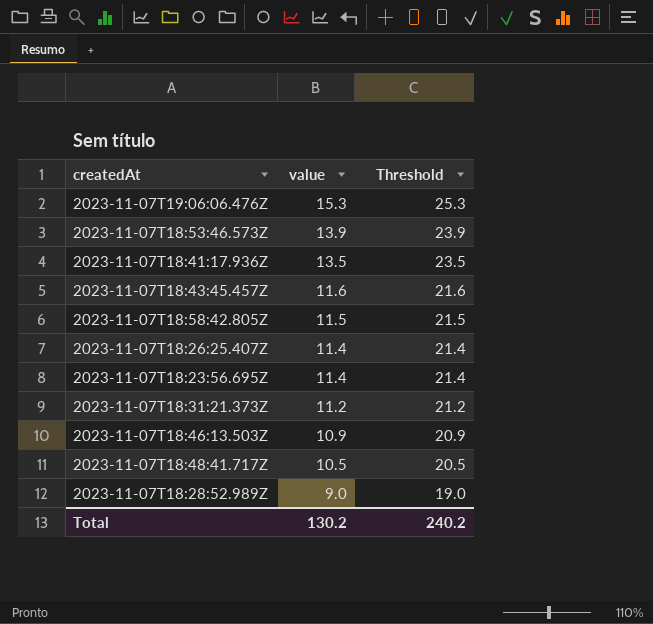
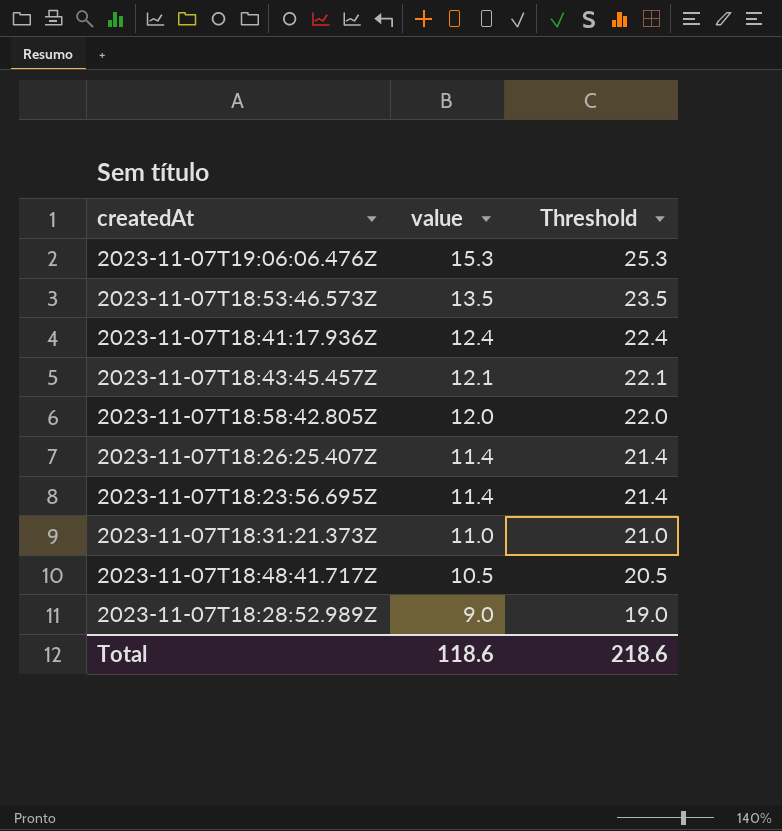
row 2023-11-07T18:46:13.503Z: 10.9 | 20.9 -> none
2023-11-07T18:53:46.573Z | value: 13.9 -> 13.5
2023-11-07T18:53:46.573Z | Threshold: 23.9 -> 23.5
2023-11-07T18:41:17.936Z | value: 13.5 -> 12.4
2023-11-07T18:41:17.936Z | Threshold: 23.5 -> 22.4
2023-11-07T18:43:45.457Z | value: 11.6 -> 12.1
2023-11-07T18:43:45.457Z | Threshold: 21.6 -> 22.1
2023-11-07T18:58:42.805Z | value: 11.5 -> 12.0
2023-11-07T18:58:42.805Z | Threshold: 21.5 -> 22.0
2023-11-07T18:31:21.373Z | value: 11.2 -> 11.0
2023-11-07T18:31:21.373Z | Threshold: 21.2 -> 21.0
Total | value: 130.2 -> 118.6
Total | Threshold: 240.2 -> 218.6

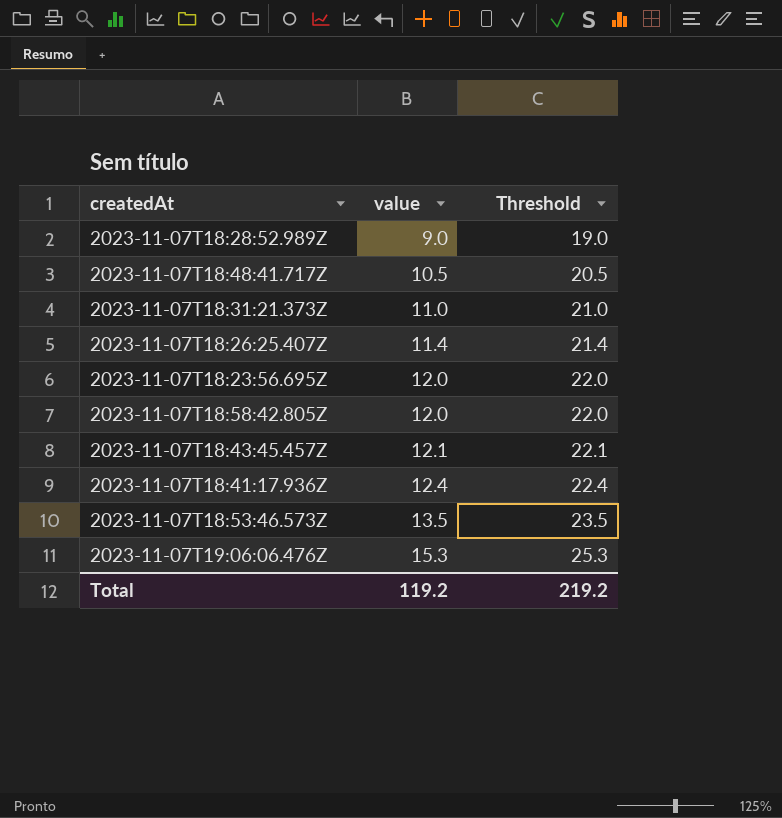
row order: value descending -> value ascending
2023-11-07T18:23:56.695Z | value: 11.4 -> 12.0
2023-11-07T18:23:56.695Z | Threshold: 21.4 -> 22.0
Total | value: 118.6 -> 119.2
Total | Threshold: 218.6 -> 219.2

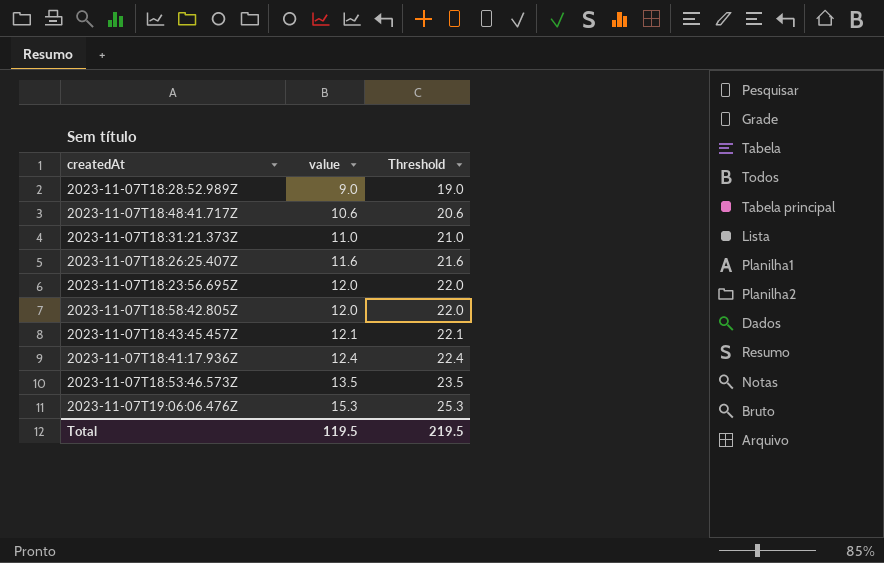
2023-11-07T18:48:41.717Z | value: 10.5 -> 10.6
2023-11-07T18:48:41.717Z | Threshold: 20.5 -> 20.6
2023-11-07T18:26:25.407Z | value: 11.4 -> 11.6
2023-11-07T18:26:25.407Z | Threshold: 21.4 -> 21.6
Total | value: 119.2 -> 119.5
Total | Threshold: 219.2 -> 219.5

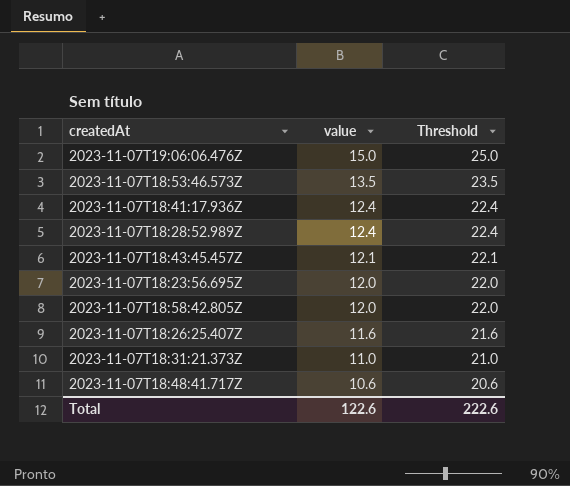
row order: value ascending -> value descending
2023-11-07T19:06:06.476Z | value: 15.3 -> 15.0
2023-11-07T19:06:06.476Z | Threshold: 25.3 -> 25.0
2023-11-07T18:28:52.989Z | value: 9.0 -> 12.4
2023-11-07T18:28:52.989Z | Threshold: 19.0 -> 22.4
Total | value: 119.5 -> 122.6
Total | Threshold: 219.5 -> 222.6

